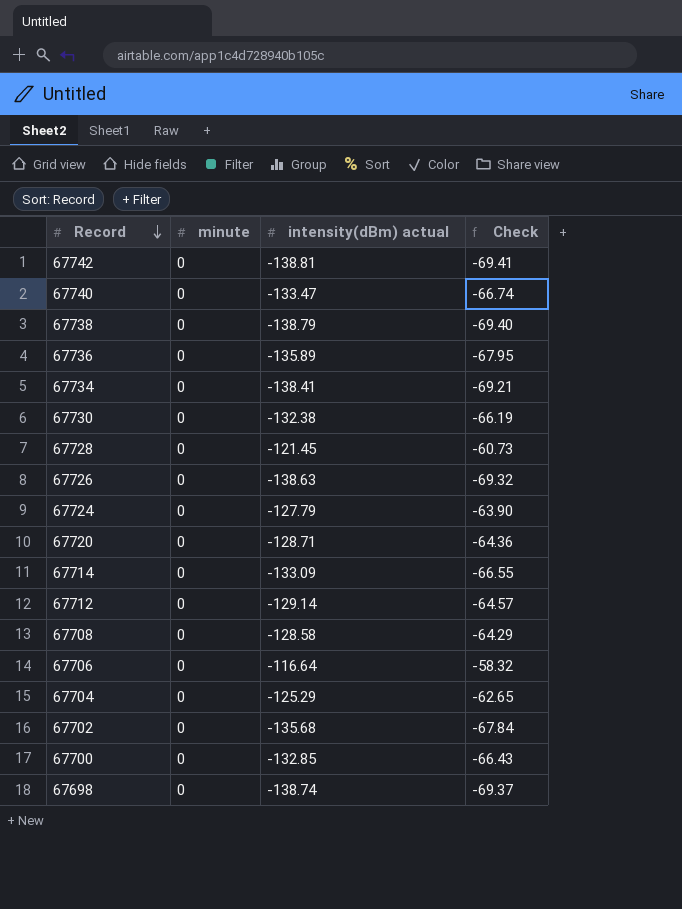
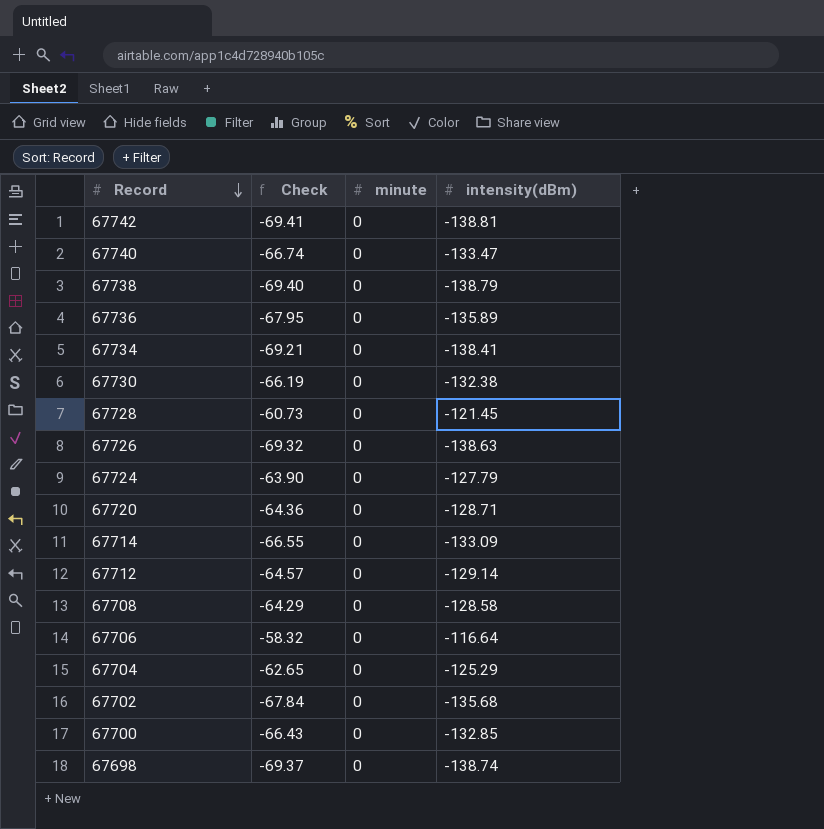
column Check | position: 4 -> 2
column name: intensity(dBm) actual -> intensity(dBm)

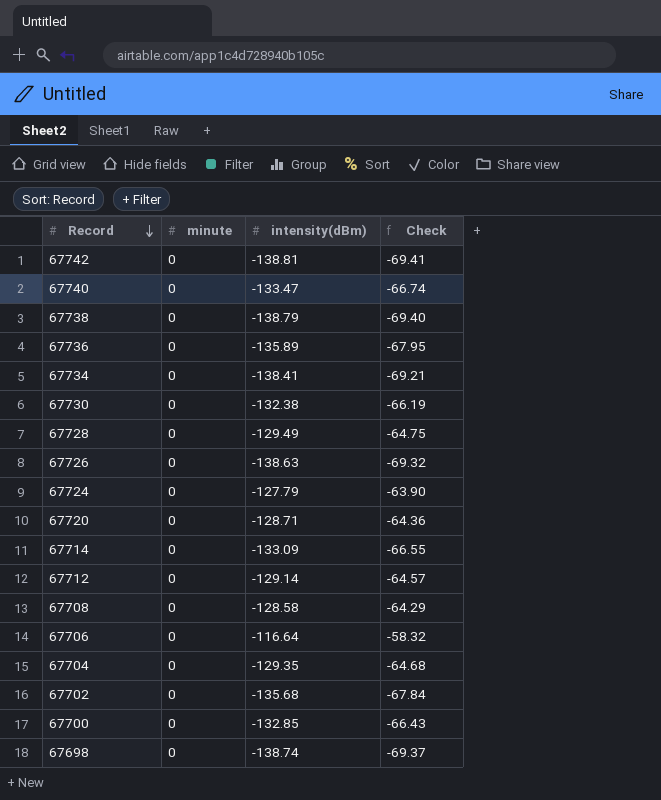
column Check | position: 2 -> 4
67728 | intensity(dBm): -121.45 -> -129.49
67728 | Check: -60.73 -> -64.75
67704 | intensity(dBm): -125.29 -> -129.35
67704 | Check: -62.65 -> -64.68

